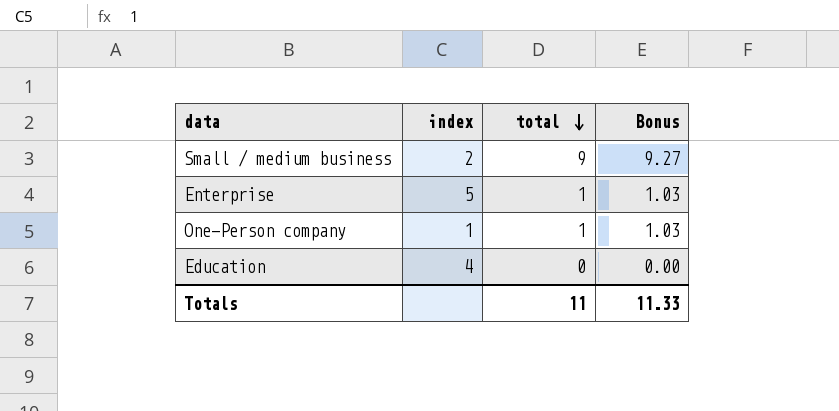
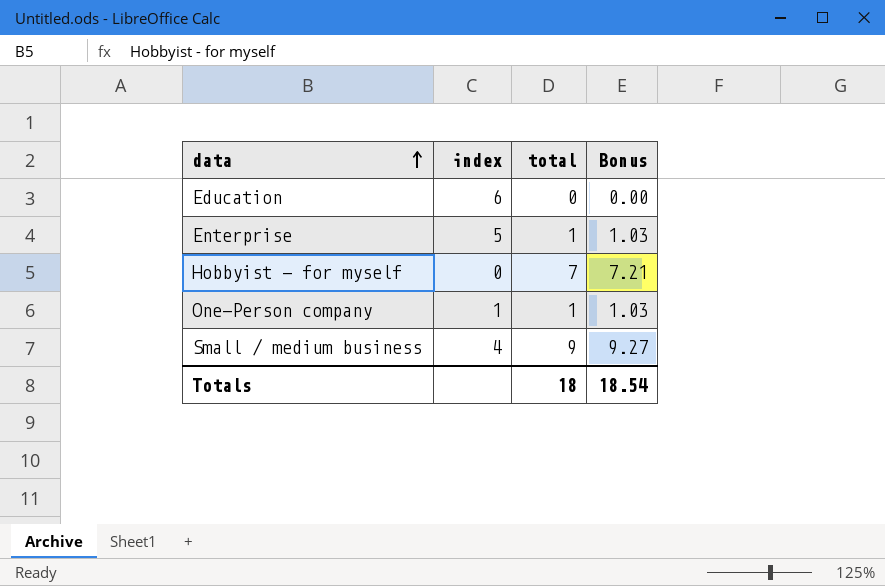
row order: total descending -> data ascending
Education | index: 4 -> 6
row Hobbyist - for myself: none -> 0 | 7 | 7.21
Small / medium business | index: 2 -> 4
Totals | total: 11 -> 18
Totals | Bonus: 11.33 -> 18.54

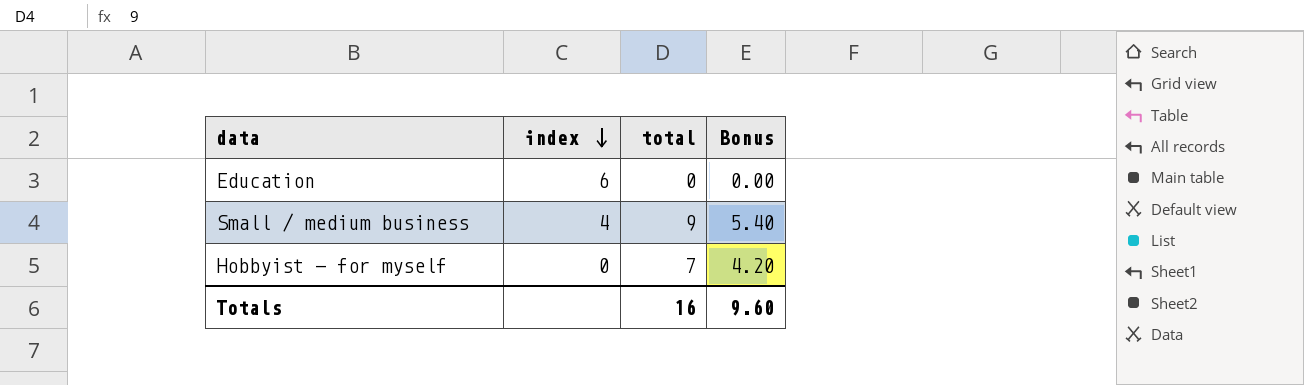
row order: data ascending -> index descending
column Bonus | formula: [total] * 1.03 -> [total] * 0.6
row Enterprise: 5 | 1 | 1.03 -> none
row One-Person company: 1 | 1 | 1.03 -> none
Totals | total: 18 -> 16
Totals | Bonus: 18.54 -> 9.60

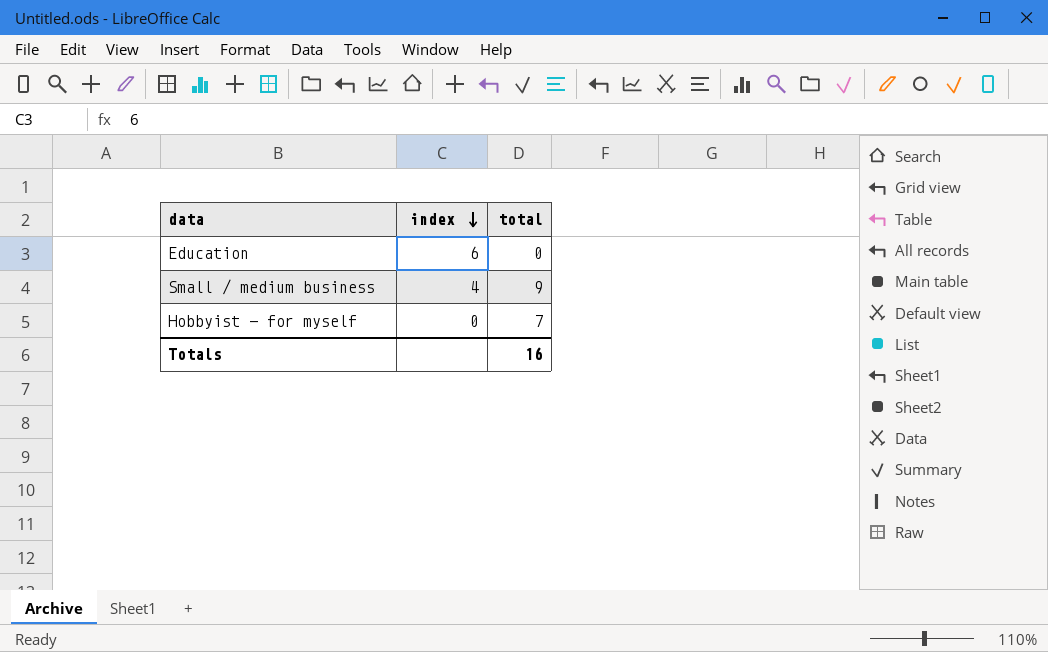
column Bonus | formula: [total] * 0.6 -> none

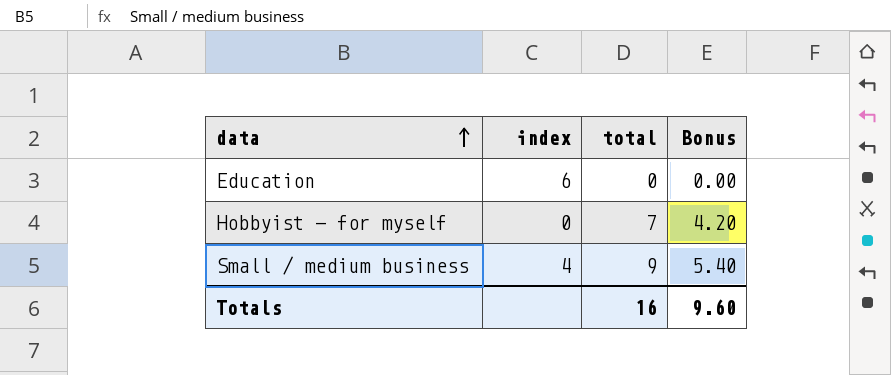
row order: index descending -> data ascending
column Bonus | formula: none -> [total] * 0.6

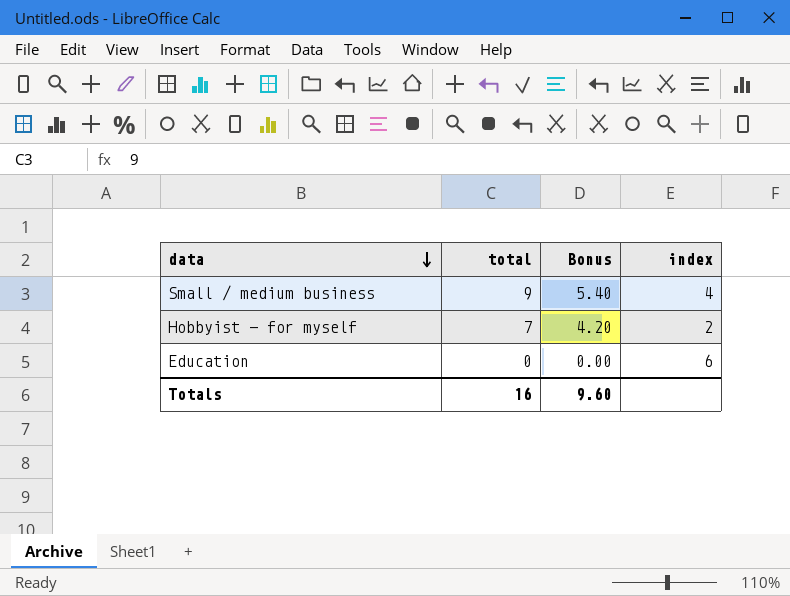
row order: data ascending -> data descending
column index | position: 2 -> 4
Hobbyist - for myself | index: 0 -> 2

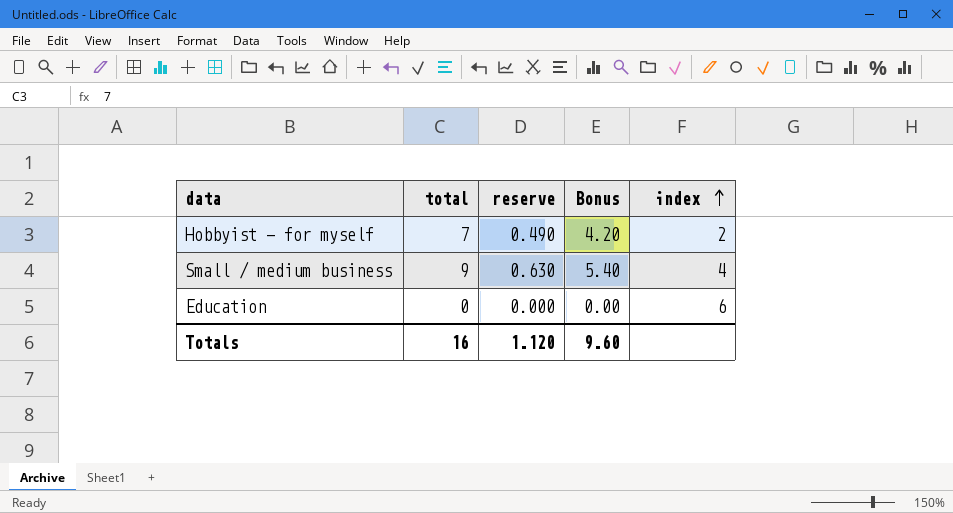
row order: data descending -> index ascending
column reserve | formula: none -> [total] * 0.07

